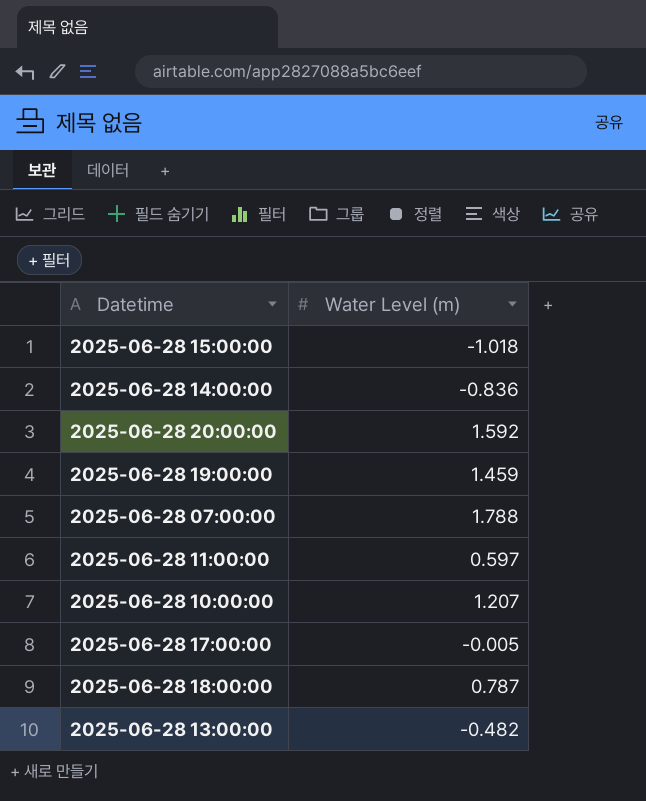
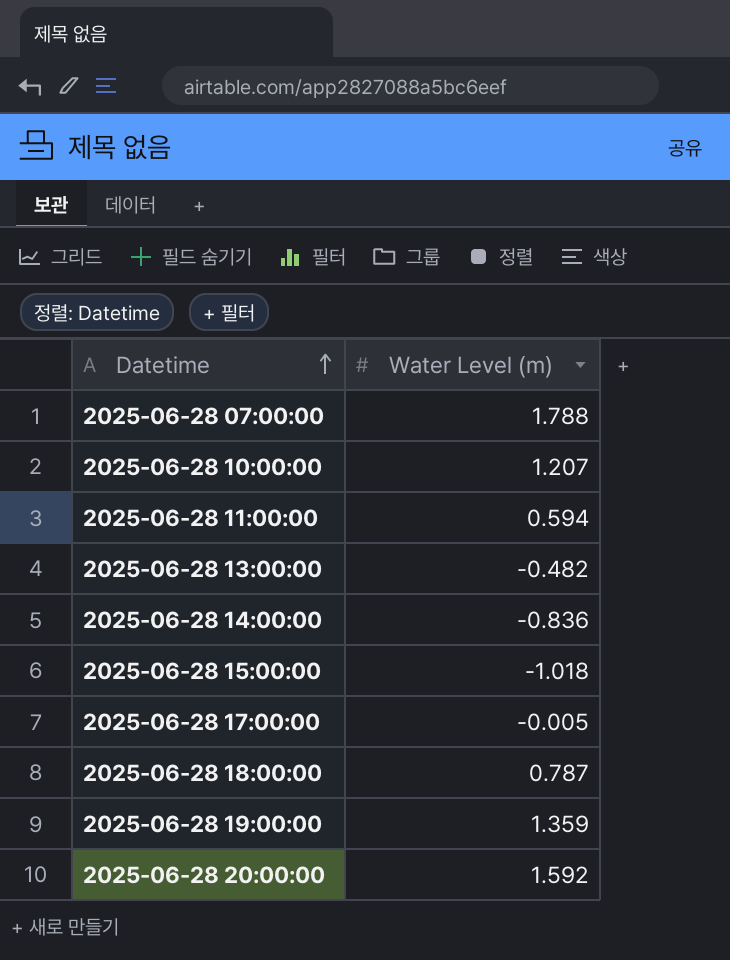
row order: none -> Datetime ascending
2025-06-28 11:00:00 | Water Level (m): 0.597 -> 0.594
2025-06-28 19:00:00 | Water Level (m): 1.459 -> 1.359

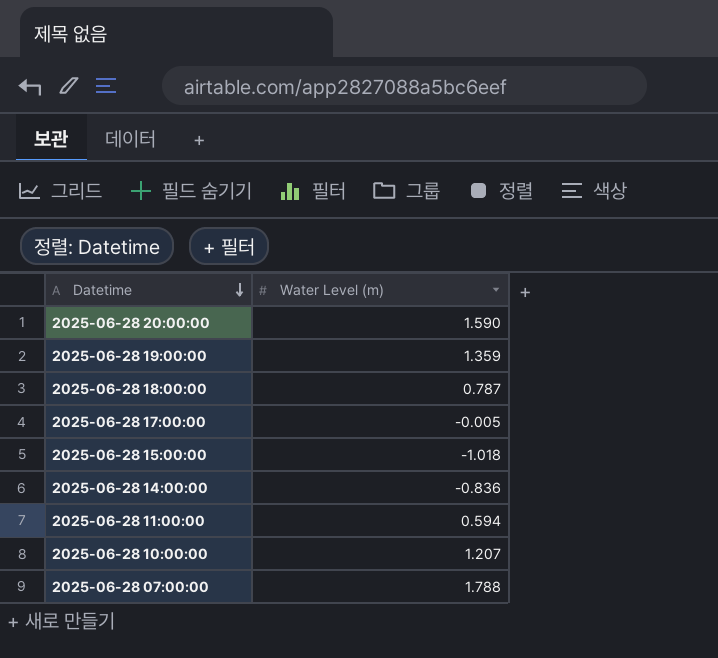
row order: Datetime ascending -> Datetime descending
row 2025-06-28 13:00:00: -0.482 -> none
2025-06-28 20:00:00 | Water Level (m): 1.592 -> 1.590

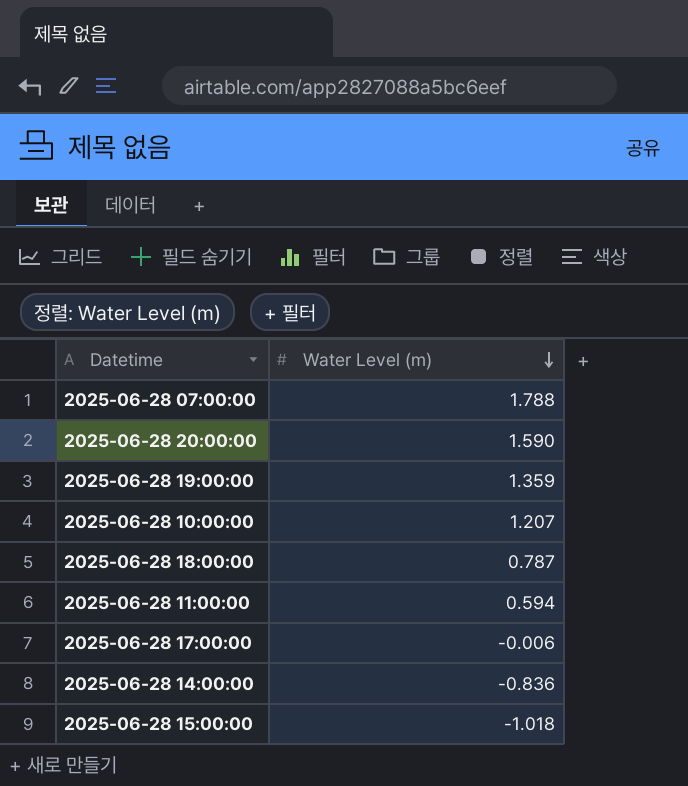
row order: Datetime descending -> Water Level (m) descending
2025-06-28 17:00:00 | Water Level (m): -0.005 -> -0.006

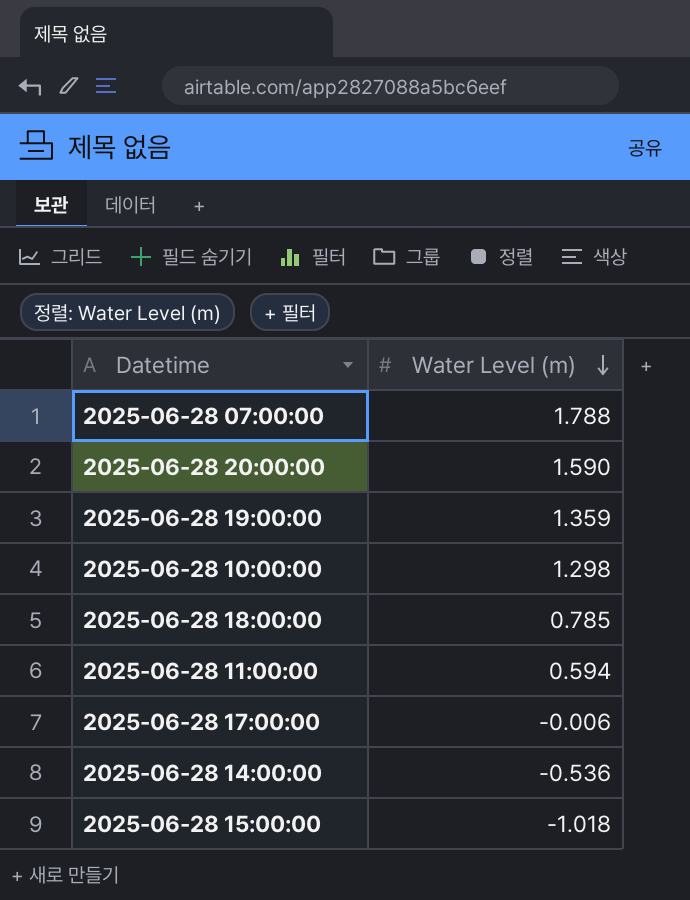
2025-06-28 10:00:00 | Water Level (m): 1.207 -> 1.298
2025-06-28 18:00:00 | Water Level (m): 0.787 -> 0.785
2025-06-28 14:00:00 | Water Level (m): -0.836 -> -0.536

